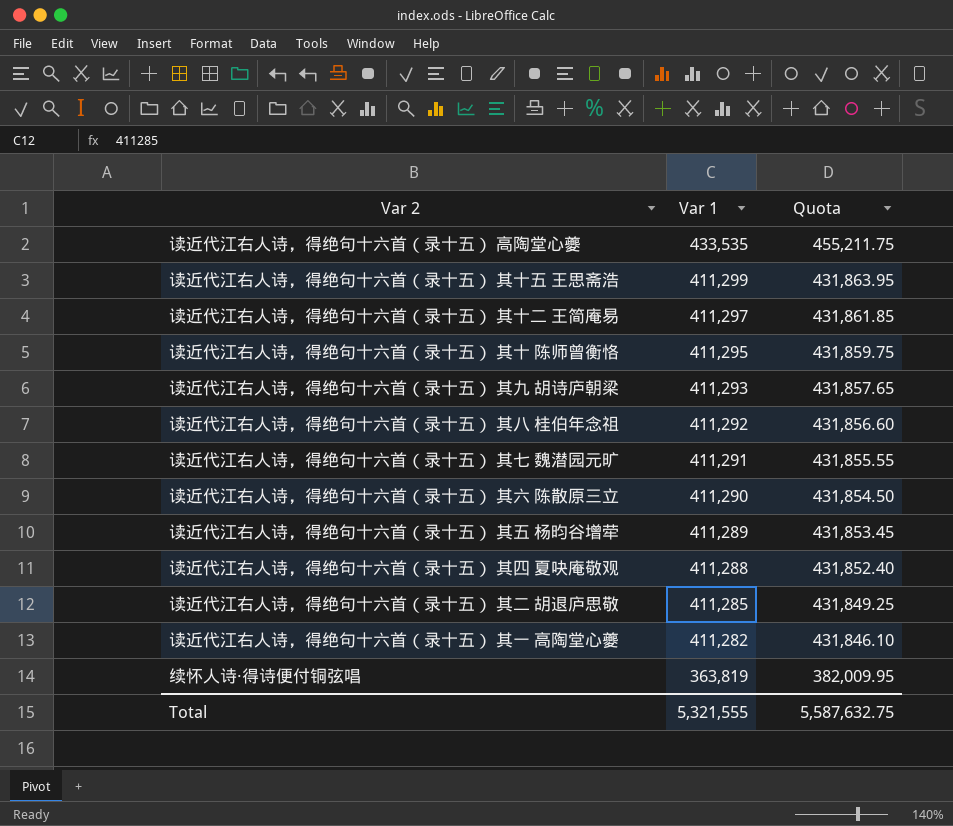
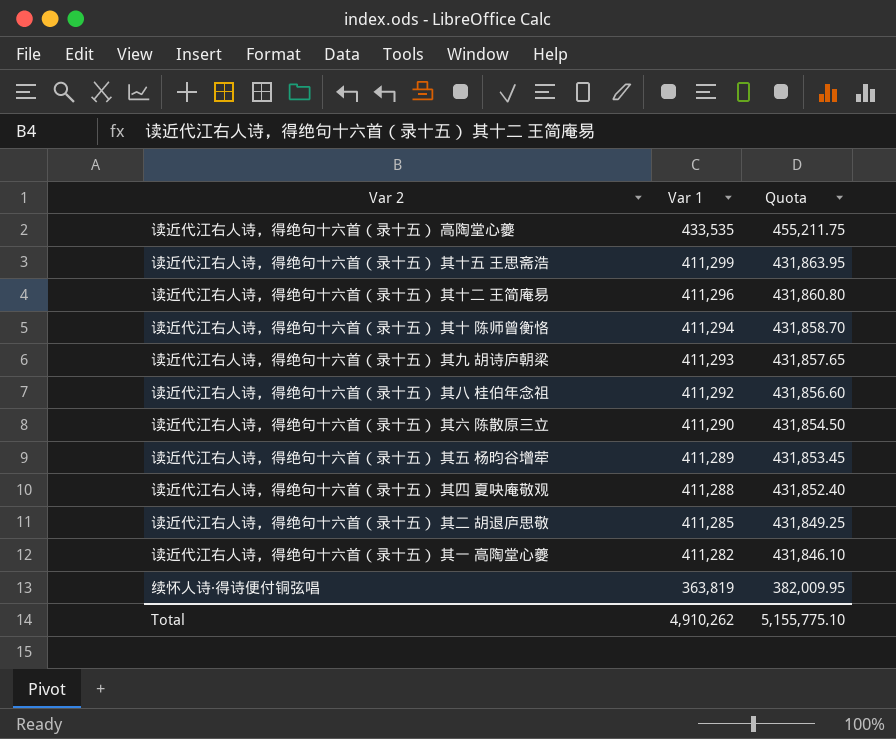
row 读近代江右人诗，得绝句十六首（录十五） 其七 魏潜园元旷: 411,291 | 431,855.55 -> none
读近代江右人诗，得绝句十六首（录十五） 其十二 王简庵易 | Var 1: 411,297 -> 411,296
读近代江右人诗，得绝句十六首（录十五） 其十二 王简庵易 | Quota: 431,861.85 -> 431,860.80
读近代江右人诗，得绝句十六首（录十五） 其十 陈师曾衡恪 | Var 1: 411,295 -> 411,294
读近代江右人诗，得绝句十六首（录十五） 其十 陈师曾衡恪 | Quota: 431,859.75 -> 431,858.70
Total | Var 1: 5,321,555 -> 4,910,262
Total | Quota: 5,587,632.75 -> 5,155,775.10

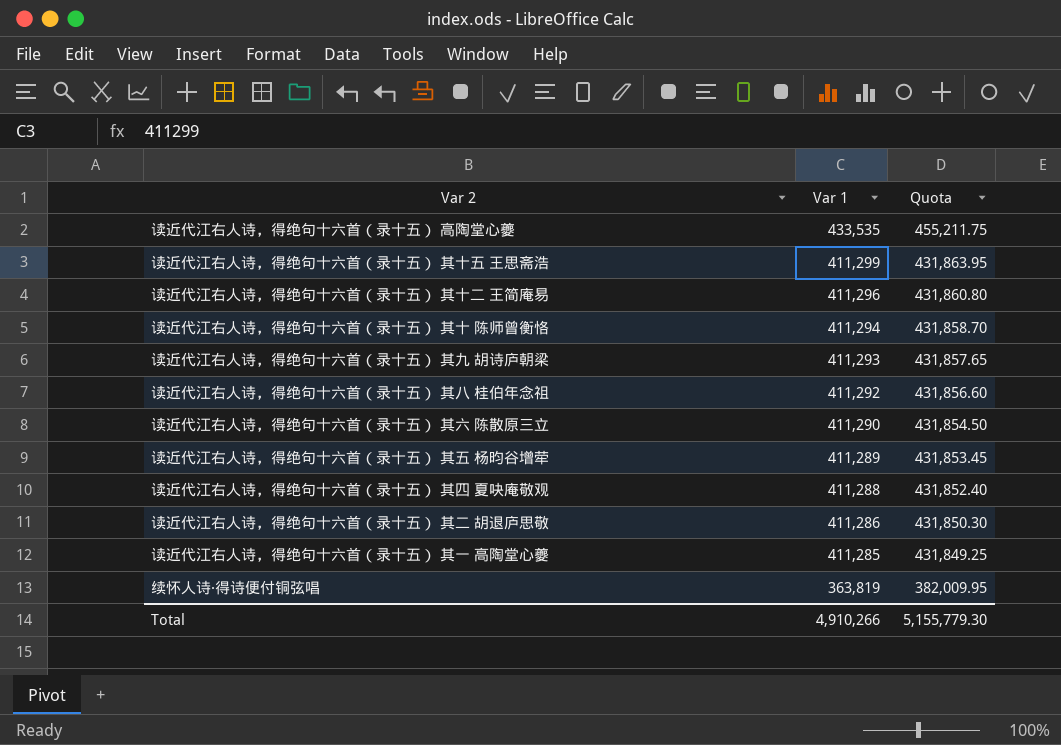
读近代江右人诗，得绝句十六首（录十五） 其二 胡退庐思敬 | Var 1: 411,285 -> 411,286
读近代江右人诗，得绝句十六首（录十五） 其二 胡退庐思敬 | Quota: 431,849.25 -> 431,850.30
读近代江右人诗，得绝句十六首（录十五） 其一 高陶堂心夔 | Var 1: 411,282 -> 411,285
读近代江右人诗，得绝句十六首（录十五） 其一 高陶堂心夔 | Quota: 431,846.10 -> 431,849.25
Total | Var 1: 4,910,262 -> 4,910,266
Total | Quota: 5,155,775.10 -> 5,155,779.30

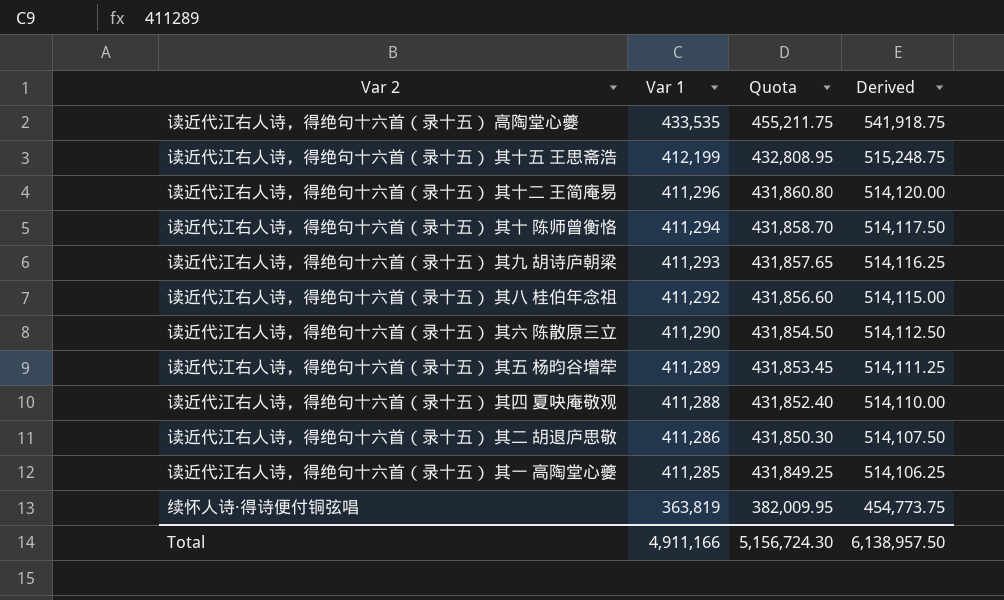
column Derived | formula: none -> [Var 1] * 1.25
读近代江右人诗，得绝句十六首（录十五） 其十五 王思斋浩 | Var 1: 411,299 -> 412,199
读近代江右人诗，得绝句十六首（录十五） 其十五 王思斋浩 | Quota: 431,863.95 -> 432,808.95
Total | Var 1: 4,910,266 -> 4,911,166
Total | Quota: 5,155,779.30 -> 5,156,724.30

